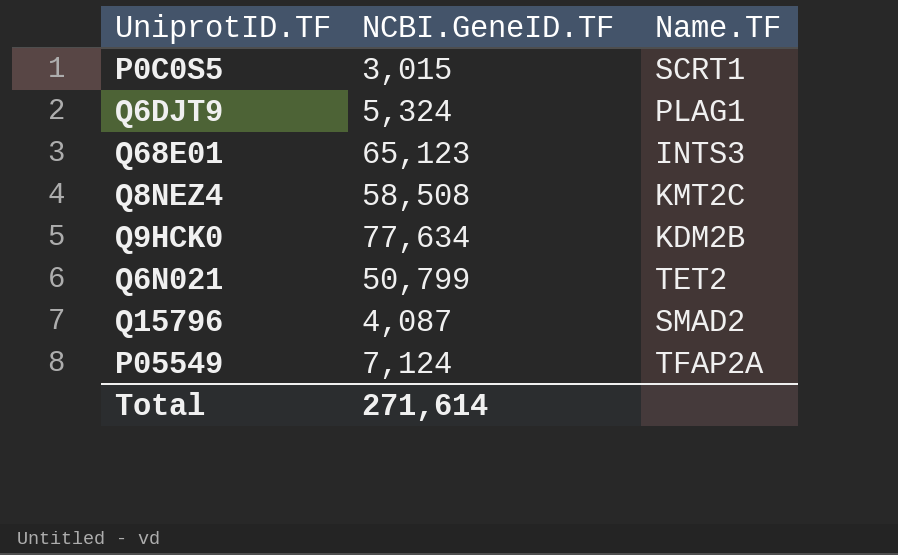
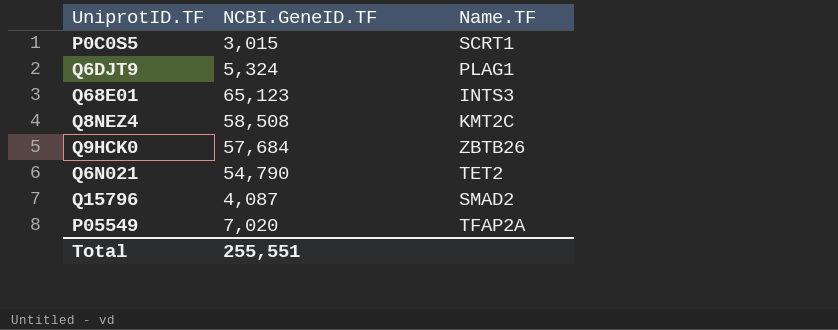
Q9HCK0 | NCBI.GeneID.TF: 77,634 -> 57,684
Q9HCK0 | Name.TF: KDM2B -> ZBTB26
Q6N021 | NCBI.GeneID.TF: 50,799 -> 54,790
P05549 | NCBI.GeneID.TF: 7,124 -> 7,020
Total | NCBI.GeneID.TF: 271,614 -> 255,551

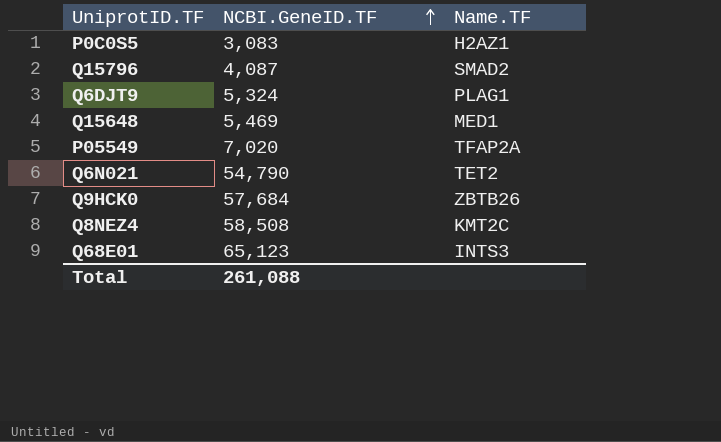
row order: none -> NCBI.GeneID.TF ascending
P0C0S5 | NCBI.GeneID.TF: 3,015 -> 3,083
P0C0S5 | Name.TF: SCRT1 -> H2AZ1
row Q15648: none -> 5,469 | MED1
Total | NCBI.GeneID.TF: 255,551 -> 261,088

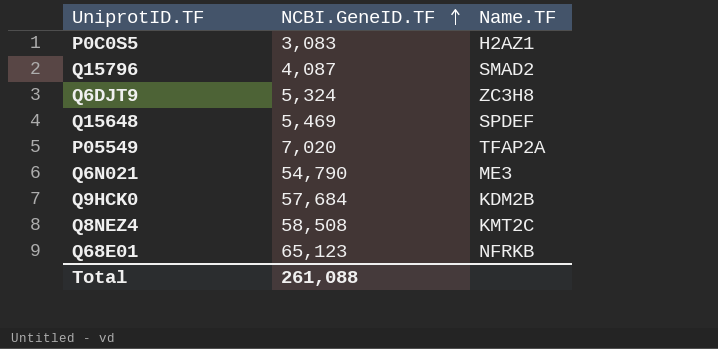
Q6DJT9 | Name.TF: PLAG1 -> ZC3H8
Q15648 | Name.TF: MED1 -> SPDEF
Q6N021 | Name.TF: TET2 -> ME3
Q9HCK0 | Name.TF: ZBTB26 -> KDM2B
Q68E01 | Name.TF: INTS3 -> NFRKB

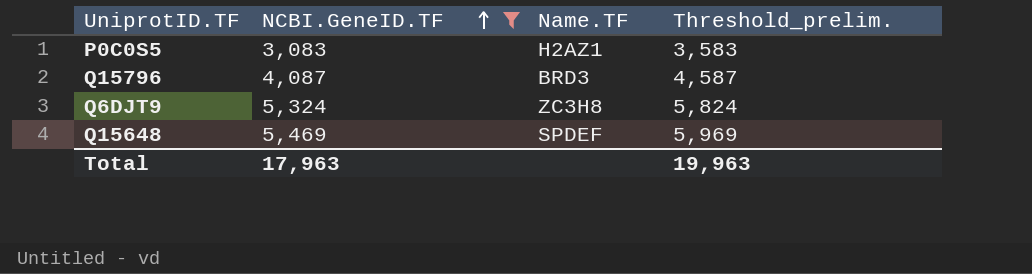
filter: none -> NCBI.GeneID.TF <= 5,469
column Threshold_prelim. | formula: none -> [NCBI.GeneID.TF] + 500
Q15796 | Name.TF: SMAD2 -> BRD3
Total | NCBI.GeneID.TF: 261,088 -> 17,963

